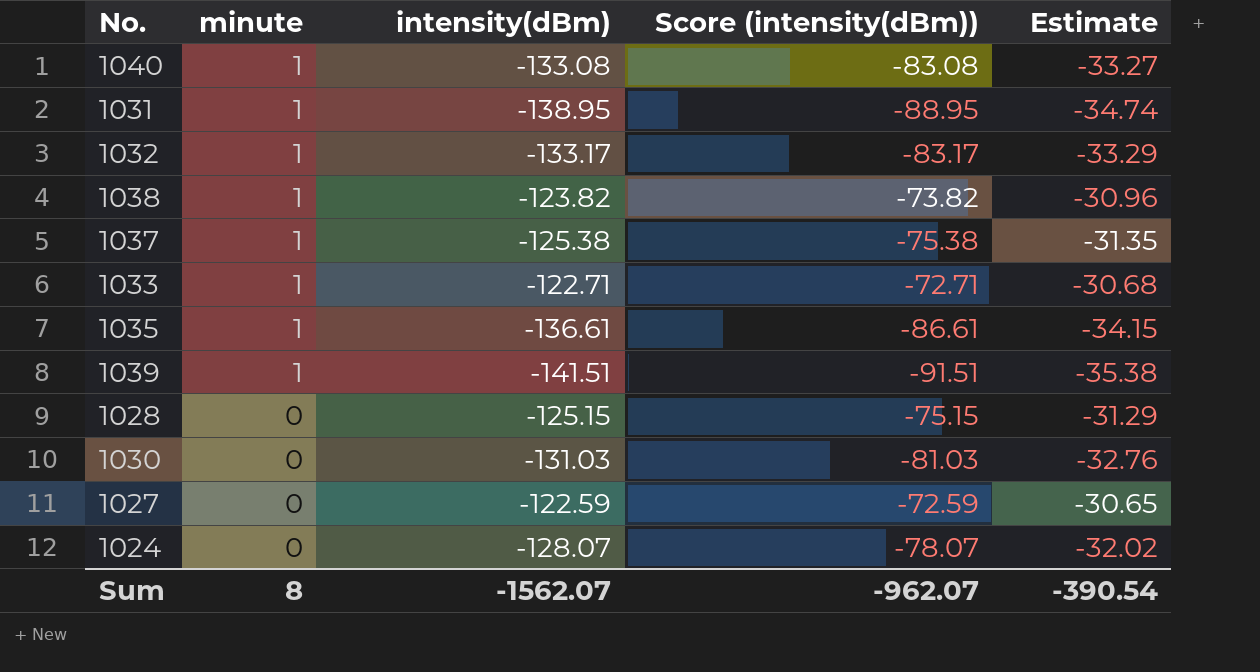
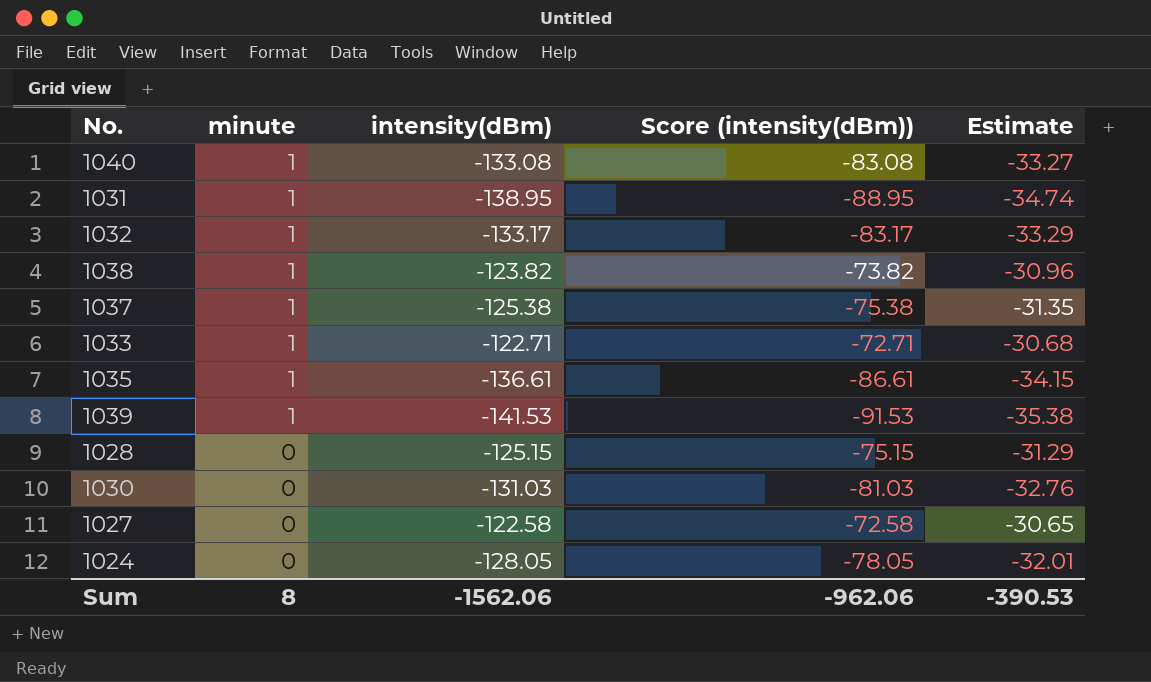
1039 | intensity(dBm): -141.51 -> -141.53
1039 | Score (intensity(dBm)): -91.51 -> -91.53
1027 | intensity(dBm): -122.59 -> -122.58
1027 | Score (intensity(dBm)): -72.59 -> -72.58
1024 | intensity(dBm): -128.07 -> -128.05
1024 | Score (intensity(dBm)): -78.07 -> -78.05
1024 | Estimate: -32.02 -> -32.01
Sum | intensity(dBm): -1562.07 -> -1562.06
Sum | Score (intensity(dBm)): -962.07 -> -962.06
Sum | Estimate: -390.54 -> -390.53

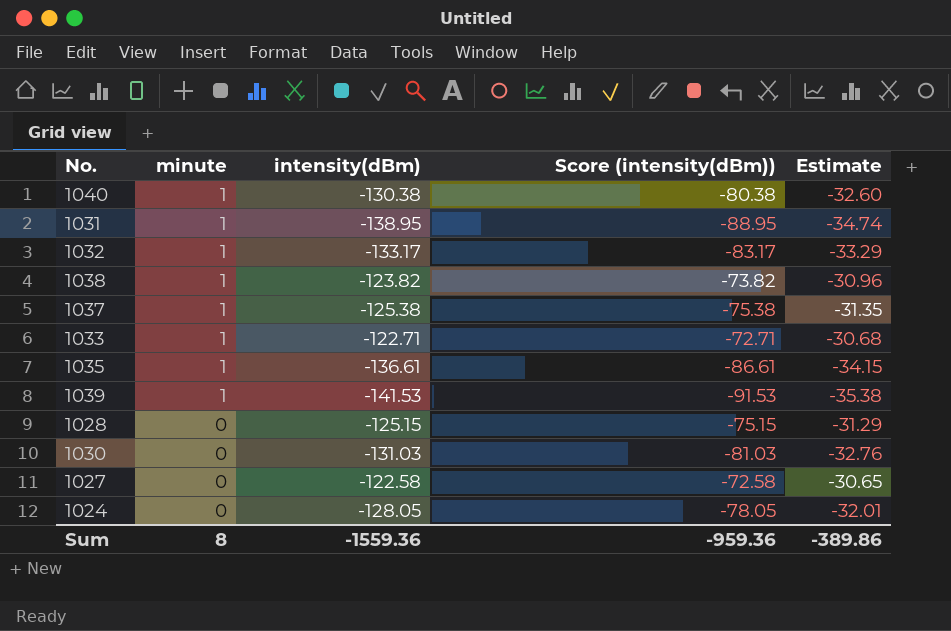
1040 | intensity(dBm): -133.08 -> -130.38
1040 | Score (intensity(dBm)): -83.08 -> -80.38
1040 | Estimate: -33.27 -> -32.60
Sum | intensity(dBm): -1562.06 -> -1559.36
Sum | Score (intensity(dBm)): -962.06 -> -959.36
Sum | Estimate: -390.53 -> -389.86

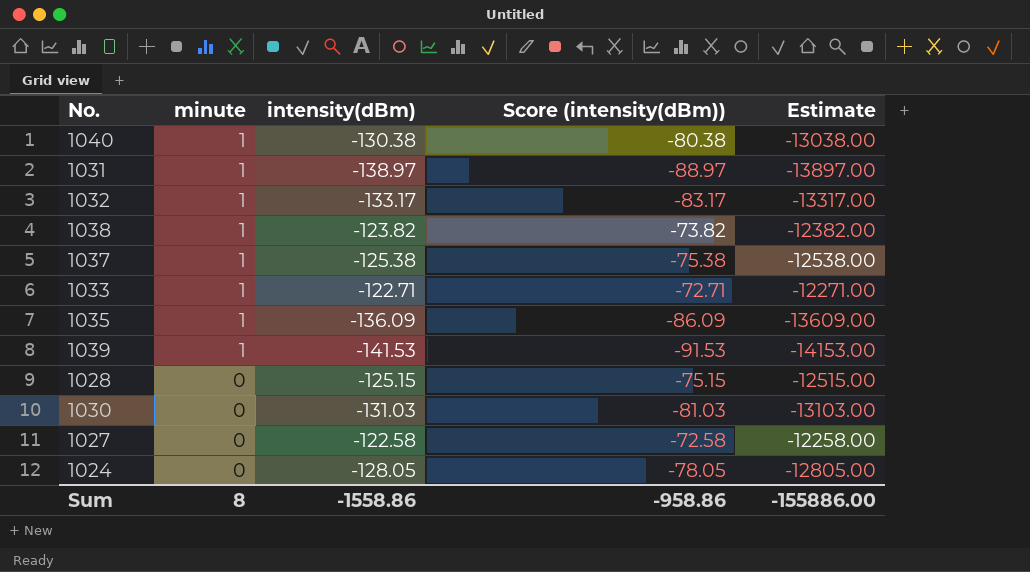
column Estimate | formula: [intensity(dBm)] * 0.25 -> [intensity(dBm)] * 100
1031 | intensity(dBm): -138.95 -> -138.97
1031 | Score (intensity(dBm)): -88.95 -> -88.97
1035 | intensity(dBm): -136.61 -> -136.09
1035 | Score (intensity(dBm)): -86.61 -> -86.09
Sum | intensity(dBm): -1559.36 -> -1558.86
Sum | Score (intensity(dBm)): -959.36 -> -958.86
Sum | Estimate: -389.86 -> -155886.00

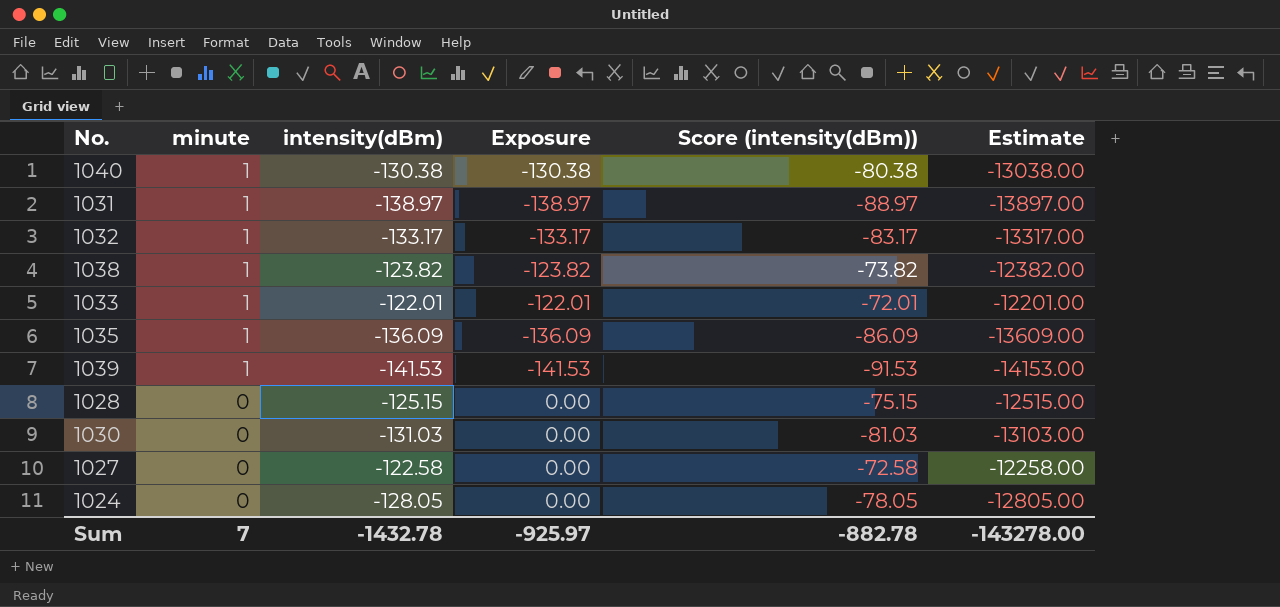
column Exposure | formula: none -> [minute] * [intensity(dBm)]
row 1037: 1 | -125.38 | -75.38 | -12538.00 -> none
1033 | intensity(dBm): -122.71 -> -122.01
1033 | Score (intensity(dBm)): -72.71 -> -72.01
1033 | Estimate: -12271.00 -> -12201.00
Sum | minute: 8 -> 7
Sum | intensity(dBm): -1558.86 -> -1432.78
Sum | Score (intensity(dBm)): -958.86 -> -882.78
Sum | Estimate: -155886.00 -> -143278.00

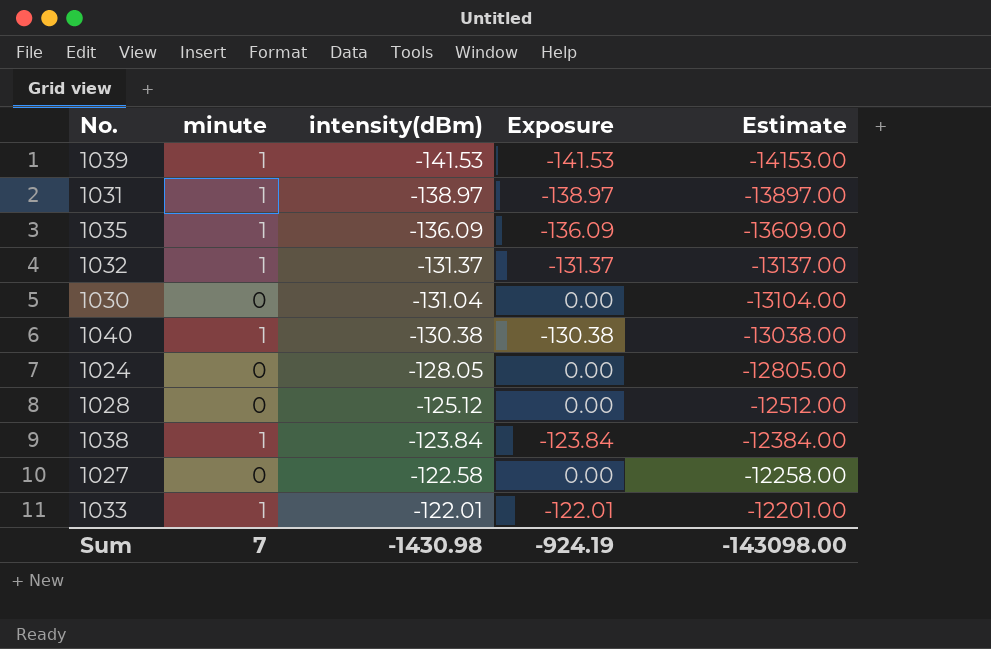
row order: minute descending -> intensity(dBm) ascending
column Score (intensity(dBm)) | formula: [intensity(dBm)] + 50 -> none
1032 | intensity(dBm): -133.17 -> -131.37
1032 | Exposure: -133.17 -> -131.37
1032 | Estimate: -13317.00 -> -13137.00
1030 | intensity(dBm): -131.03 -> -131.04
1030 | Estimate: -13103.00 -> -13104.00
1028 | intensity(dBm): -125.15 -> -125.12
1028 | Estimate: -12515.00 -> -12512.00
1038 | intensity(dBm): -123.82 -> -123.84
1038 | Exposure: -123.82 -> -123.84
1038 | Estimate: -12382.00 -> -12384.00
Sum | intensity(dBm): -1432.78 -> -1430.98
Sum | Exposure: -925.97 -> -924.19
Sum | Estimate: -143278.00 -> -143098.00

